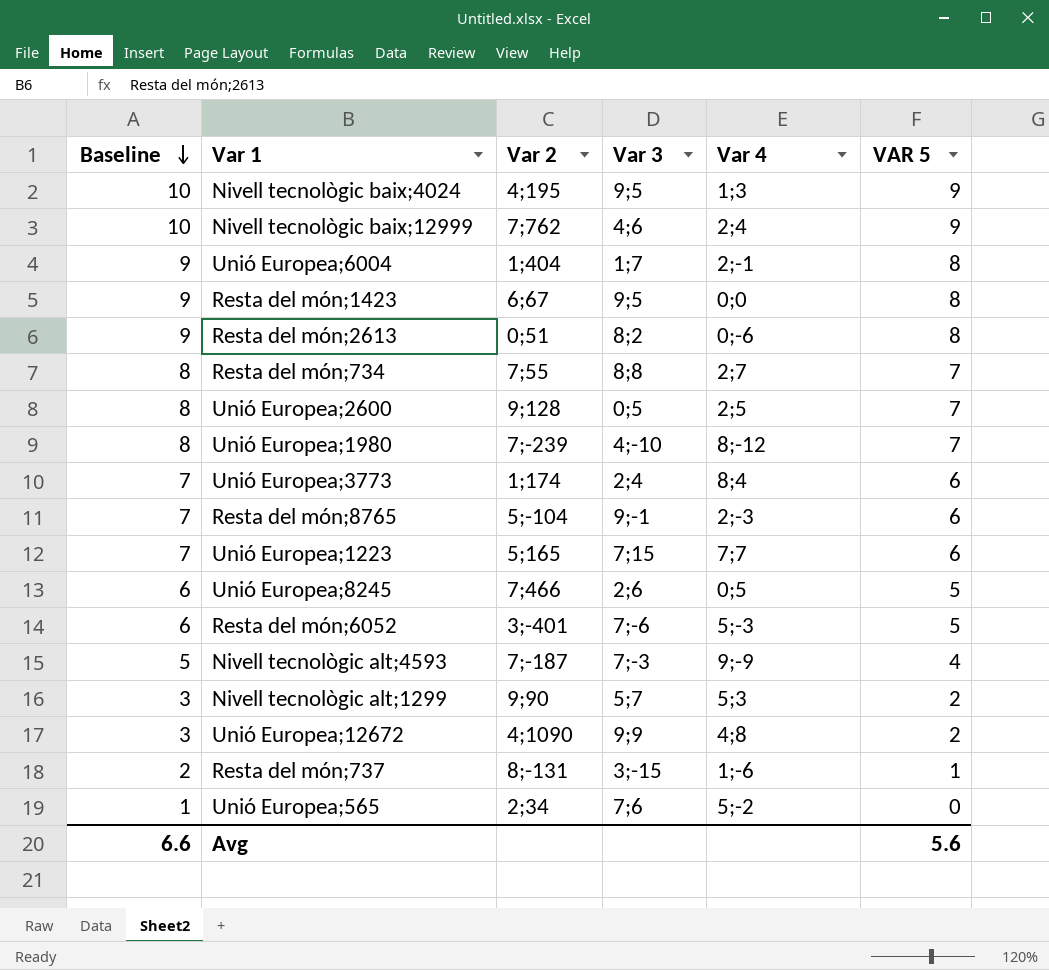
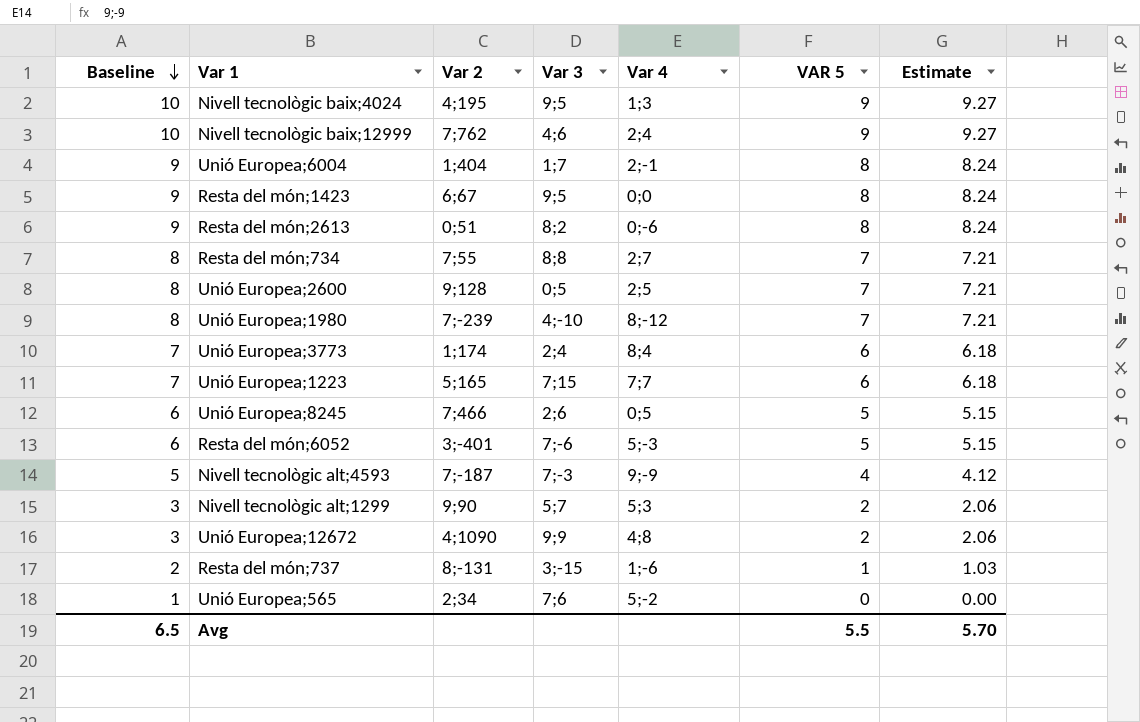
column Estimate | formula: none -> [VAR 5] * 1.03
row Resta del món;8765: 7 | 5;-104 | 9;-1 | 2;-3 | 6 -> none
Avg | Baseline: 6.6 -> 6.5
Avg | VAR 5: 5.6 -> 5.5

